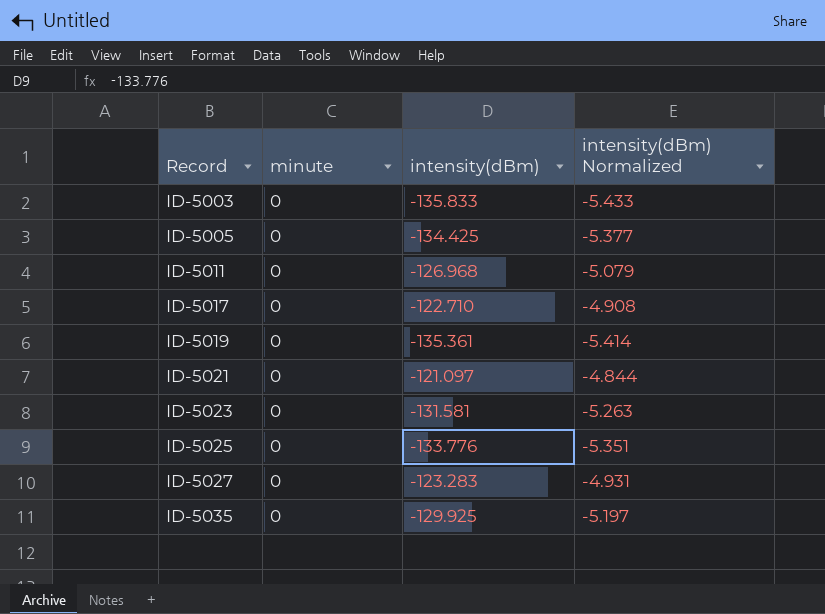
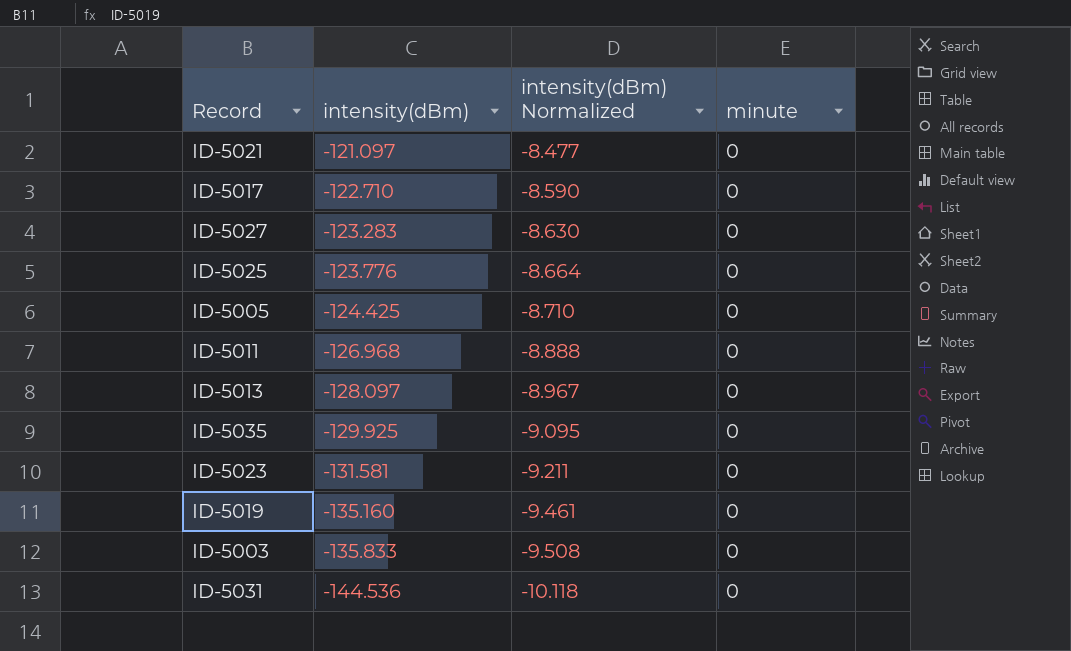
row order: Record ascending -> intensity(dBm) descending
column intensity(dBm) Normalized | formula: [intensity(dBm)] * 0.04 -> [intensity(dBm)] * 0.07
column minute | position: 2 -> 4
ID-5025 | intensity(dBm): -133.776 -> -123.776
ID-5005 | intensity(dBm): -134.425 -> -124.425
row ID-5013: none -> -128.097 | -8.967 | 0
ID-5019 | intensity(dBm): -135.361 -> -135.160
row ID-5031: none -> -144.536 | -10.118 | 0

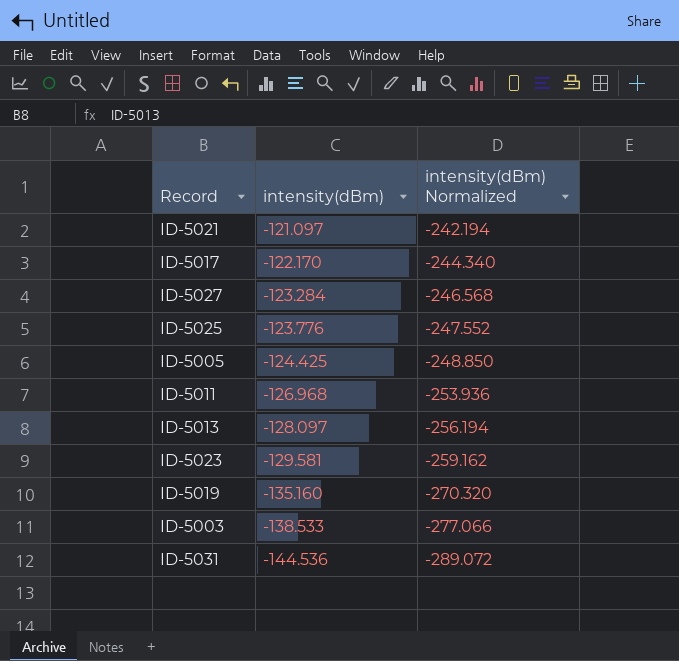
column minute | position: 4 -> none
column intensity(dBm) Normalized | formula: [intensity(dBm)] * 0.07 -> [intensity(dBm)] * 2
row ID-5035: -129.925 | -9.095 | 0 -> none
ID-5017 | intensity(dBm): -122.710 -> -122.170
ID-5027 | intensity(dBm): -123.283 -> -123.284
ID-5023 | intensity(dBm): -131.581 -> -129.581
ID-5003 | intensity(dBm): -135.833 -> -138.533

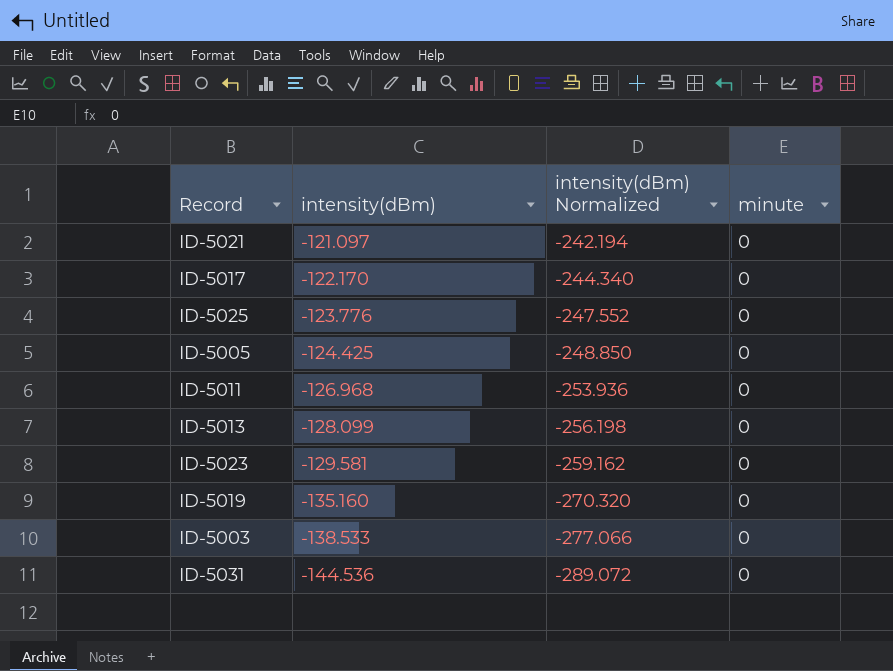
column minute | position: none -> 4
row ID-5027: -123.284 | -246.568 -> none
ID-5013 | intensity(dBm): -128.097 -> -128.099
ID-5013 | intensity(dBm) Normalized: -256.194 -> -256.198

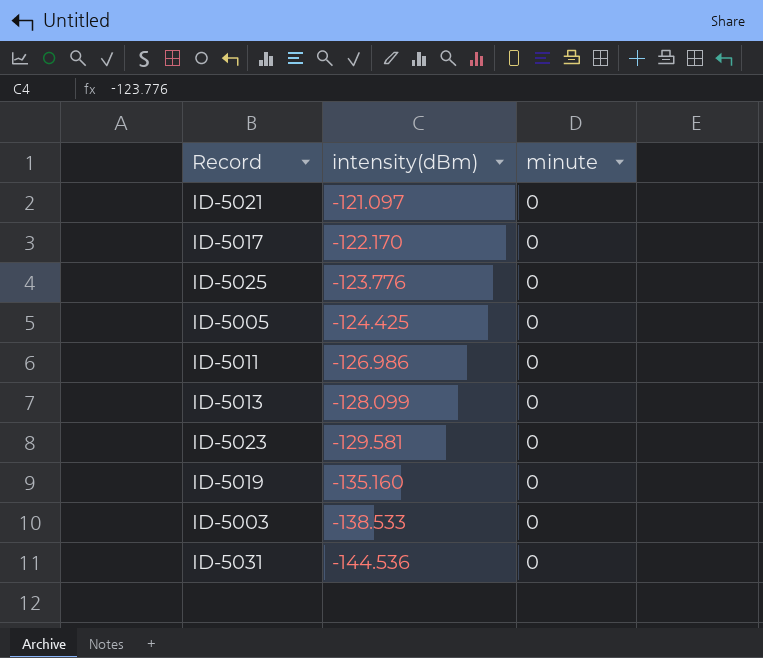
column intensity(dBm) Normalized | formula: [intensity(dBm)] * 2 -> none
ID-5011 | intensity(dBm): -126.968 -> -126.986

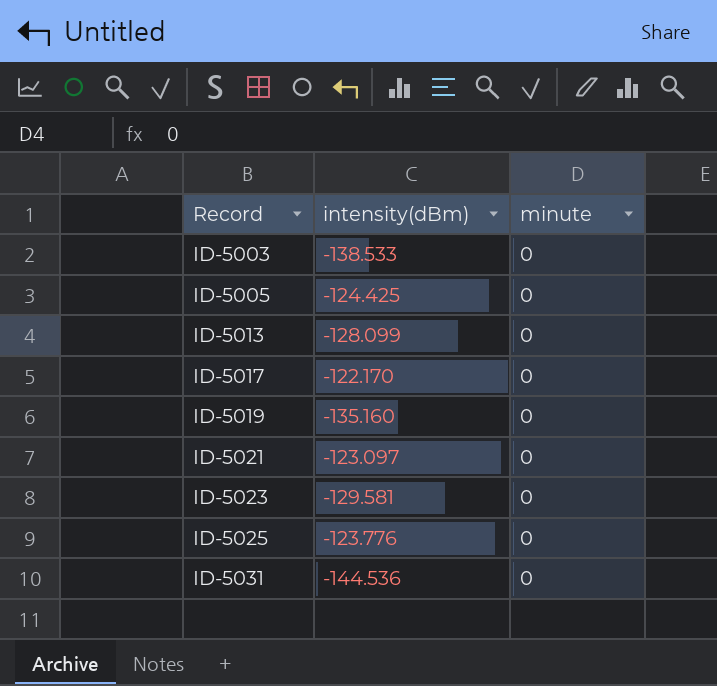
row order: intensity(dBm) descending -> Record ascending
row ID-5011: -126.986 | 0 -> none
ID-5021 | intensity(dBm): -121.097 -> -123.097

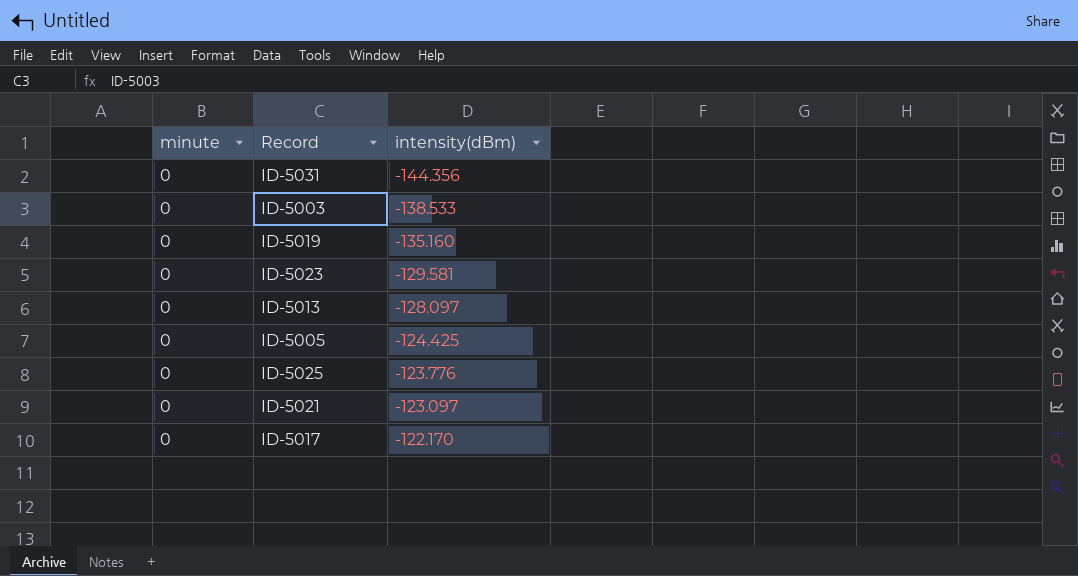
row order: Record ascending -> intensity(dBm) ascending
column minute | position: 3 -> 1
ID-5031 | intensity(dBm): -144.536 -> -144.356
ID-5013 | intensity(dBm): -128.099 -> -128.097

